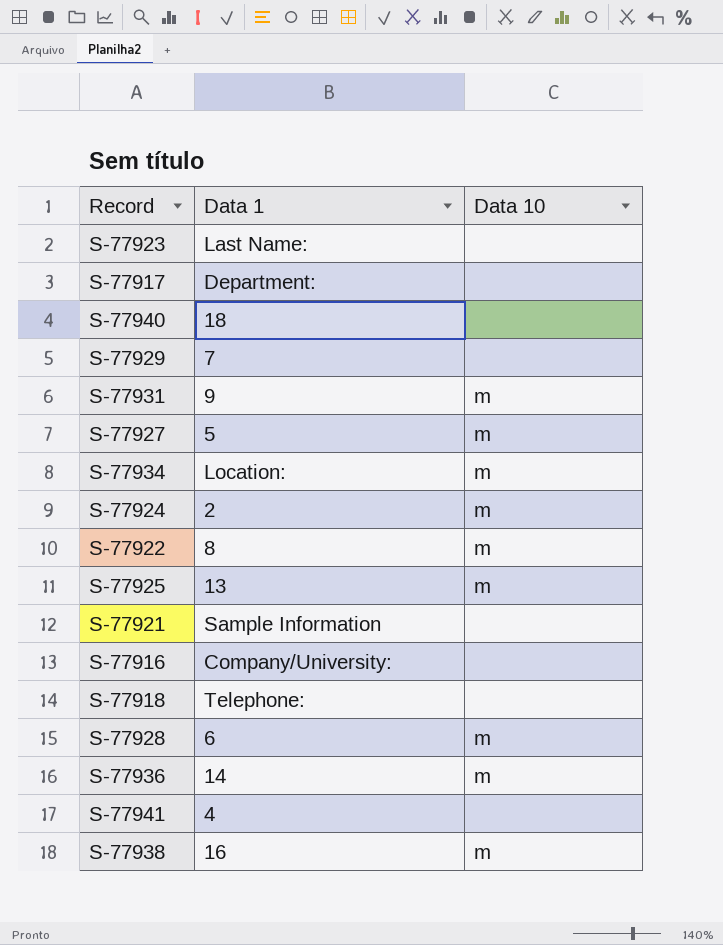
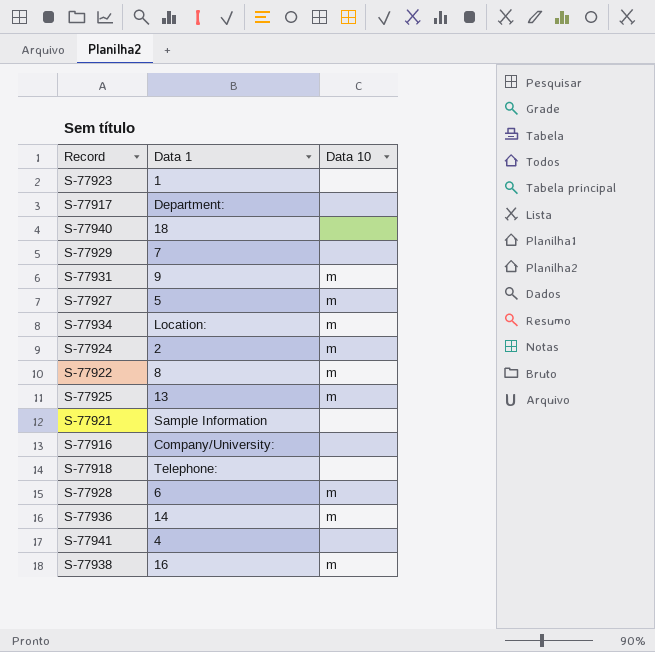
S-77923 | Data 1: Last Name: -> 1

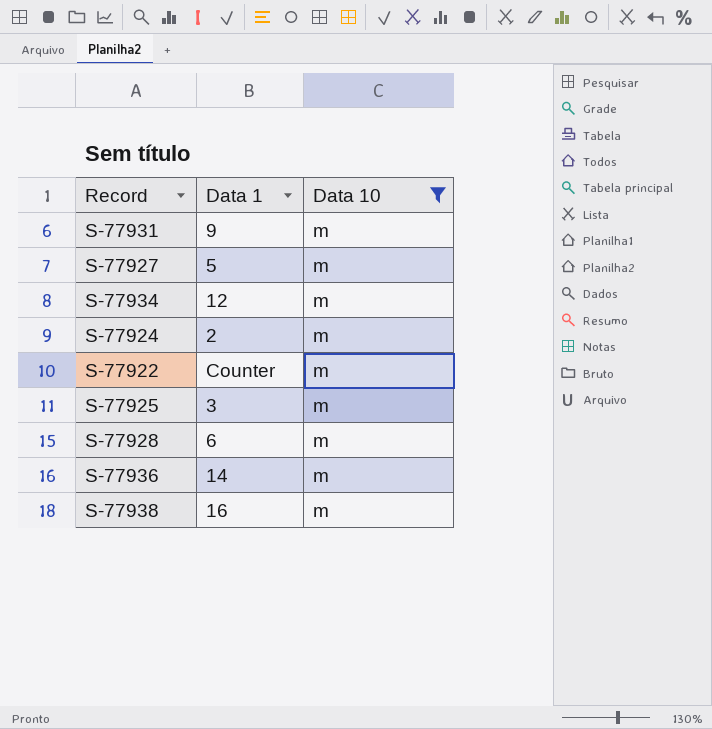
filter: none -> Data 10 = m
S-77934 | Data 1: Location: -> 12
S-77922 | Data 1: 8 -> Counter
S-77925 | Data 1: 13 -> 3

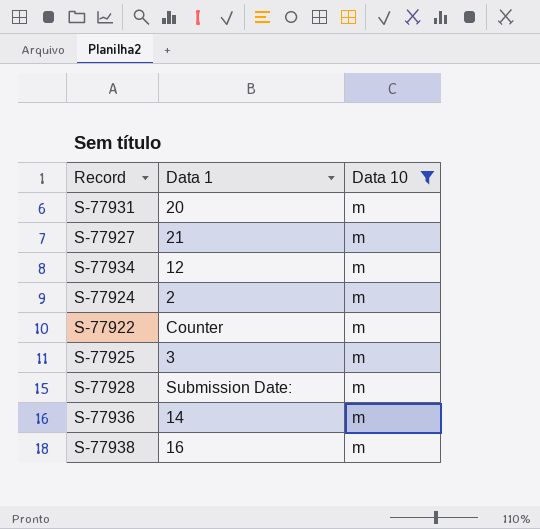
S-77931 | Data 1: 9 -> 20
S-77927 | Data 1: 5 -> 21
S-77928 | Data 1: 6 -> Submission Date:

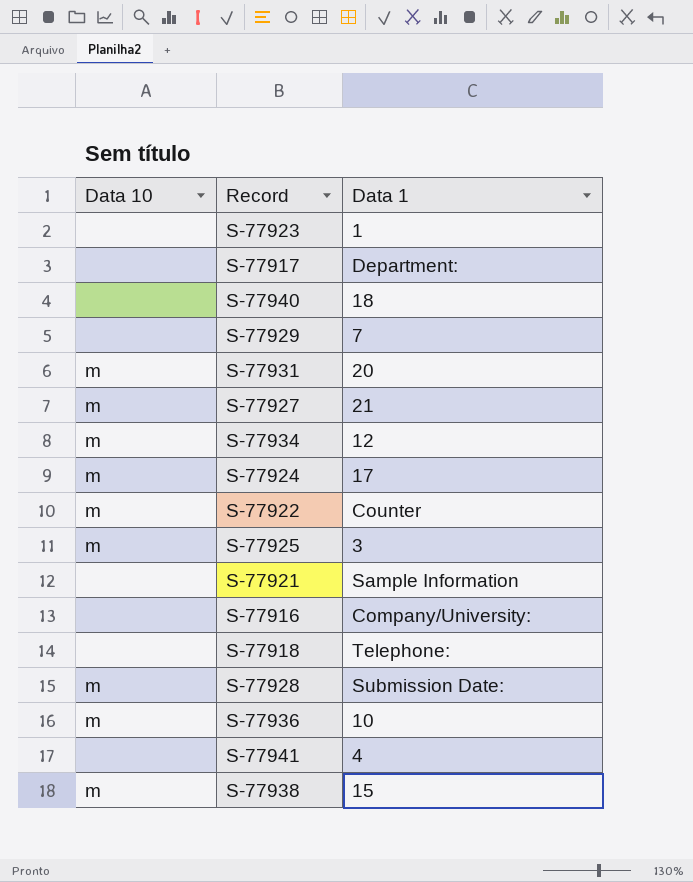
filter: Data 10 = m -> none
column Data 10 | position: 3 -> 1
S-77924 | Data 1: 2 -> 17
S-77936 | Data 1: 14 -> 10
S-77938 | Data 1: 16 -> 15

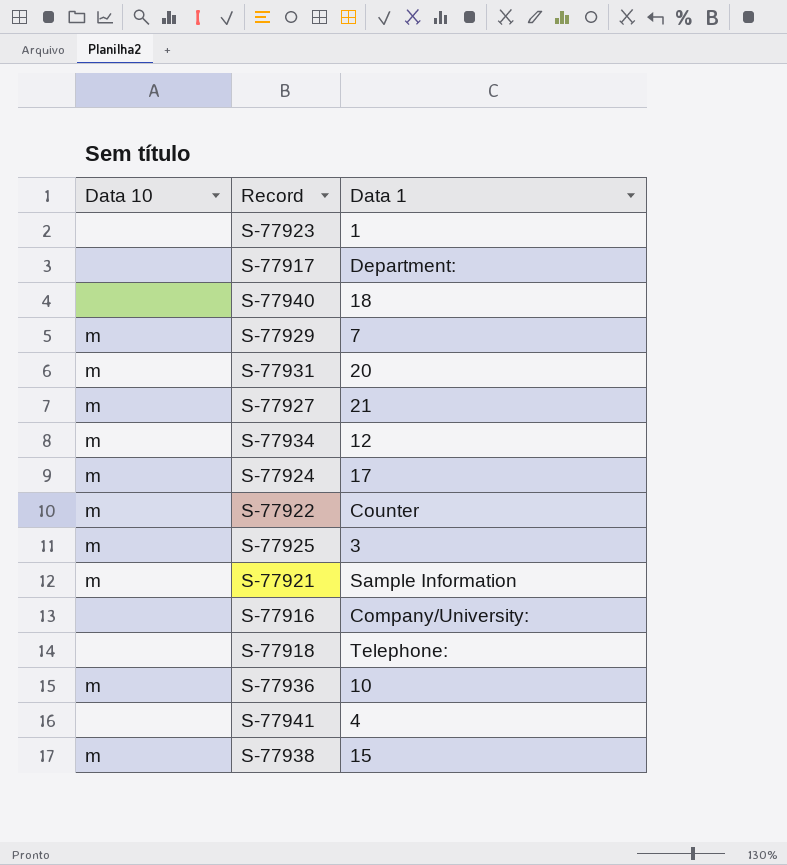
row S-77928: m | Submission Date: -> none
S-77929 | Data 10: none -> m
S-77921 | Data 10: none -> m

